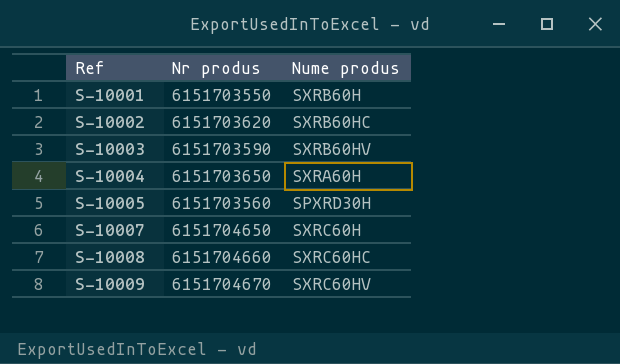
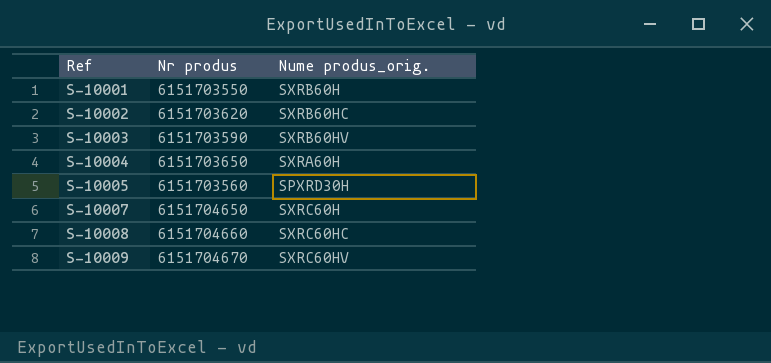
column name: Nume produs -> Nume produs_orig.

